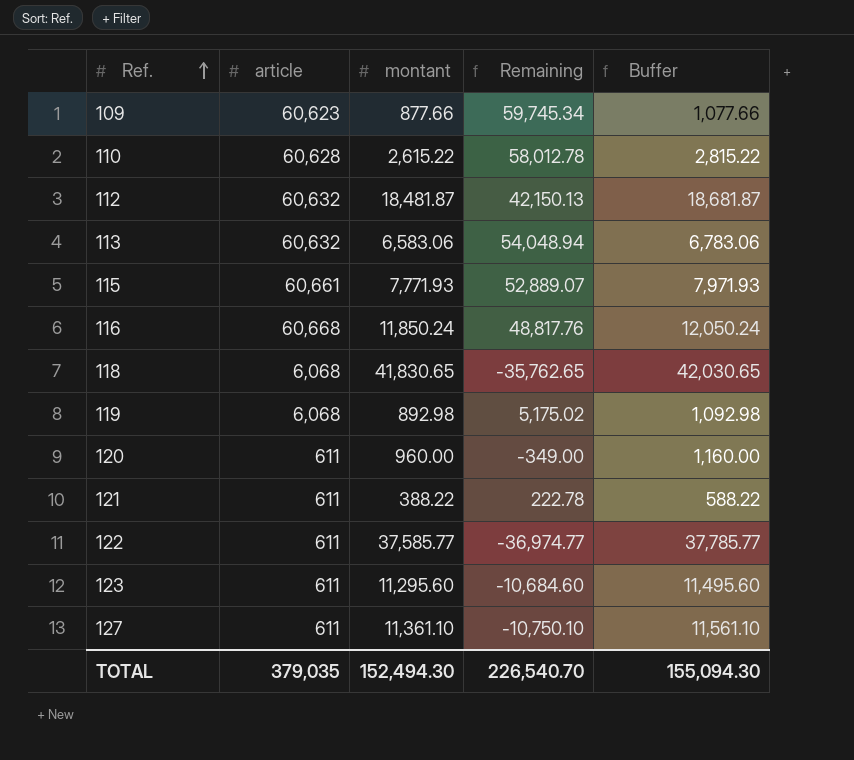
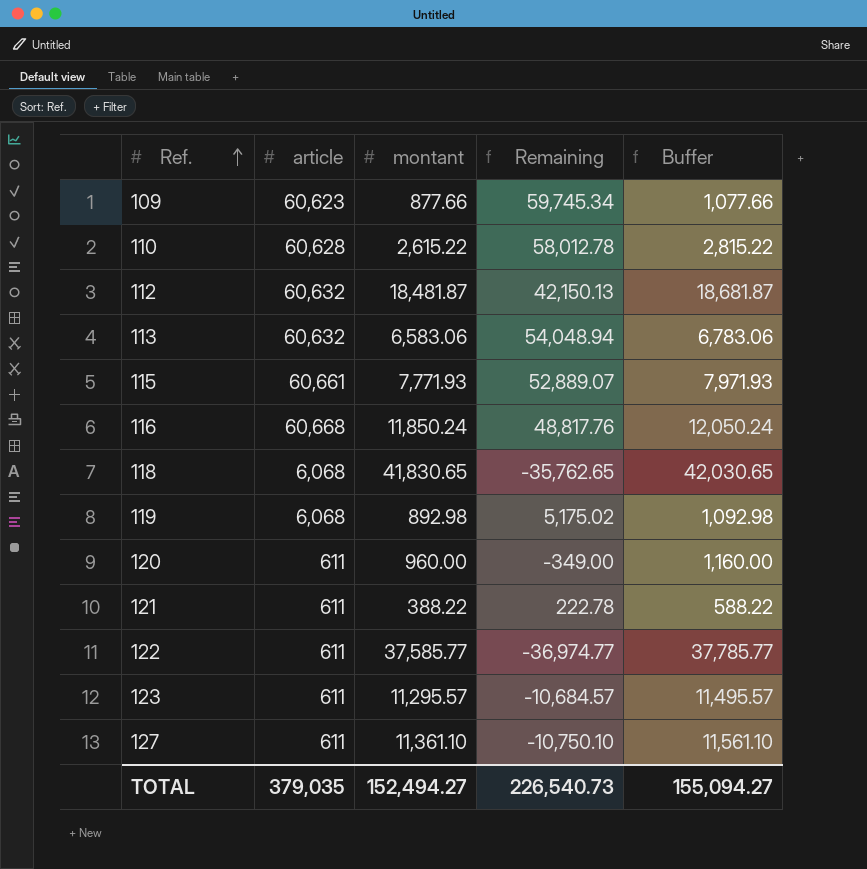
123 | montant: 11,295.60 -> 11,295.57
123 | Remaining: -10,684.60 -> -10,684.57
123 | Buffer: 11,495.60 -> 11,495.57
TOTAL | montant: 152,494.30 -> 152,494.27
TOTAL | Remaining: 226,540.70 -> 226,540.73
TOTAL | Buffer: 155,094.30 -> 155,094.27

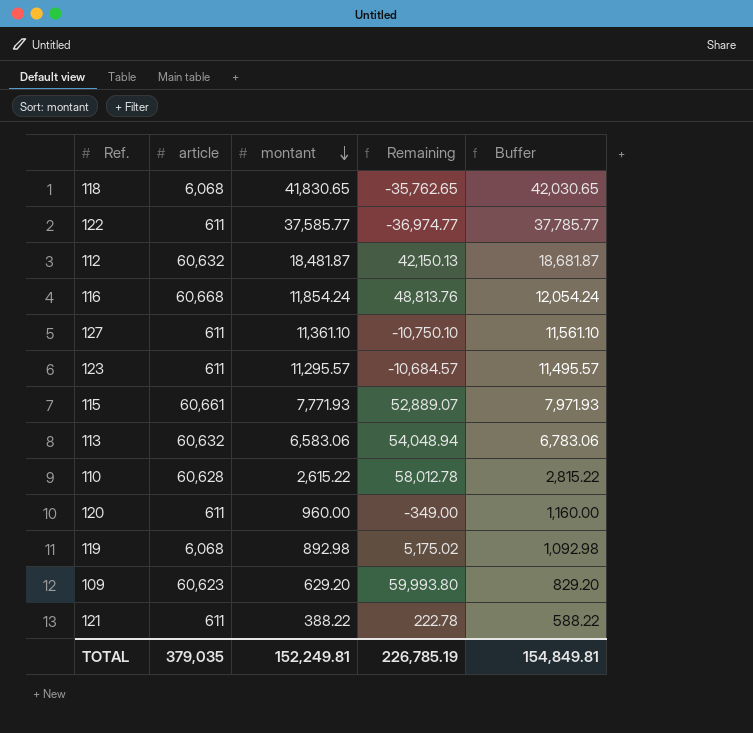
row order: Ref. ascending -> montant descending
116 | montant: 11,850.24 -> 11,854.24
116 | Remaining: 48,817.76 -> 48,813.76
116 | Buffer: 12,050.24 -> 12,054.24
109 | montant: 877.66 -> 629.20
109 | Remaining: 59,745.34 -> 59,993.80
109 | Buffer: 1,077.66 -> 829.20
TOTAL | montant: 152,494.27 -> 152,249.81
TOTAL | Remaining: 226,540.73 -> 226,785.19
TOTAL | Buffer: 155,094.27 -> 154,849.81

